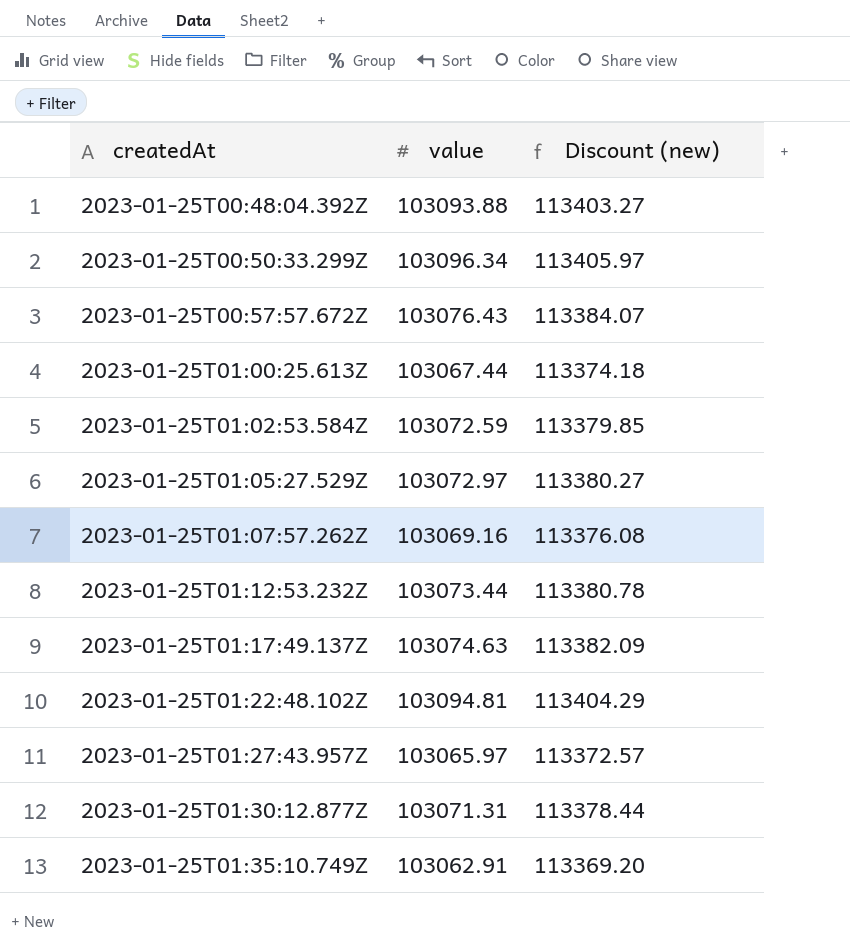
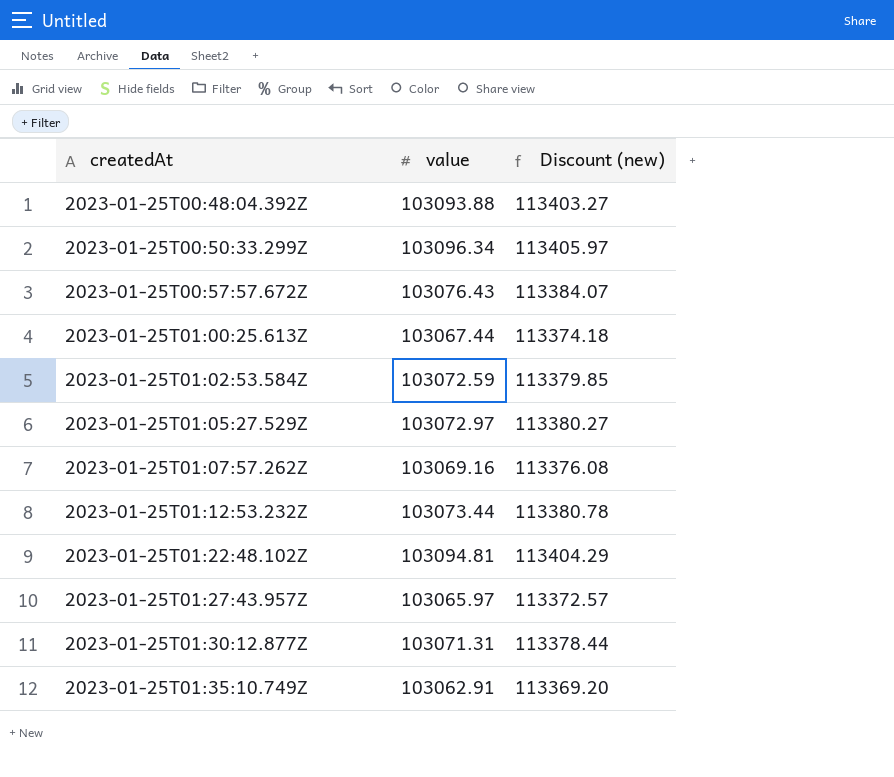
row 2023-01-25T01:17:49.137Z: 103074.63 | 113382.09 -> none

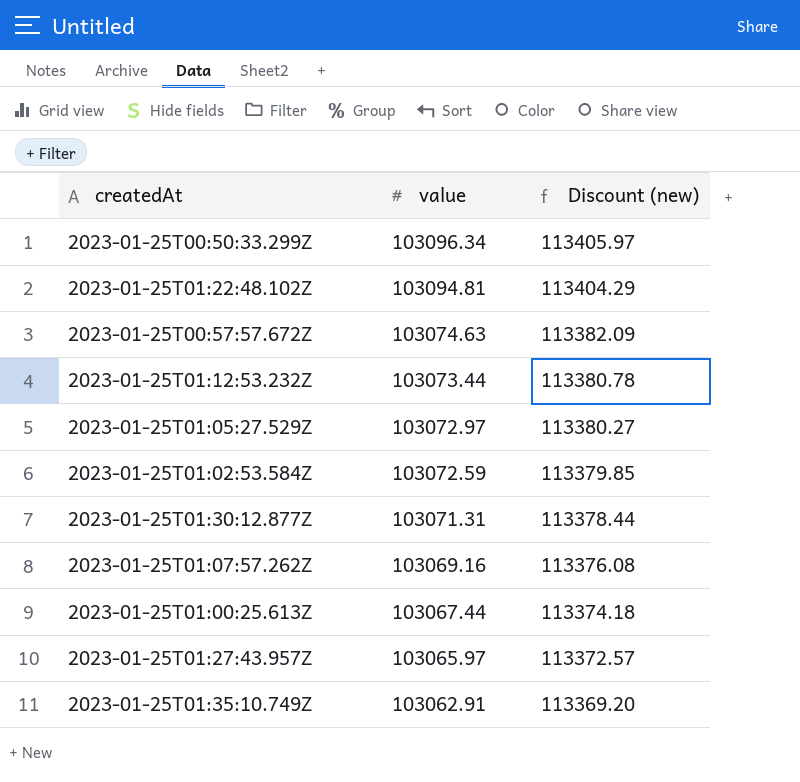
row order: createdAt ascending -> value descending
row 2023-01-25T00:48:04.392Z: 103093.88 | 113403.27 -> none
2023-01-25T00:57:57.672Z | value: 103076.43 -> 103074.63
2023-01-25T00:57:57.672Z | Discount (new): 113384.07 -> 113382.09

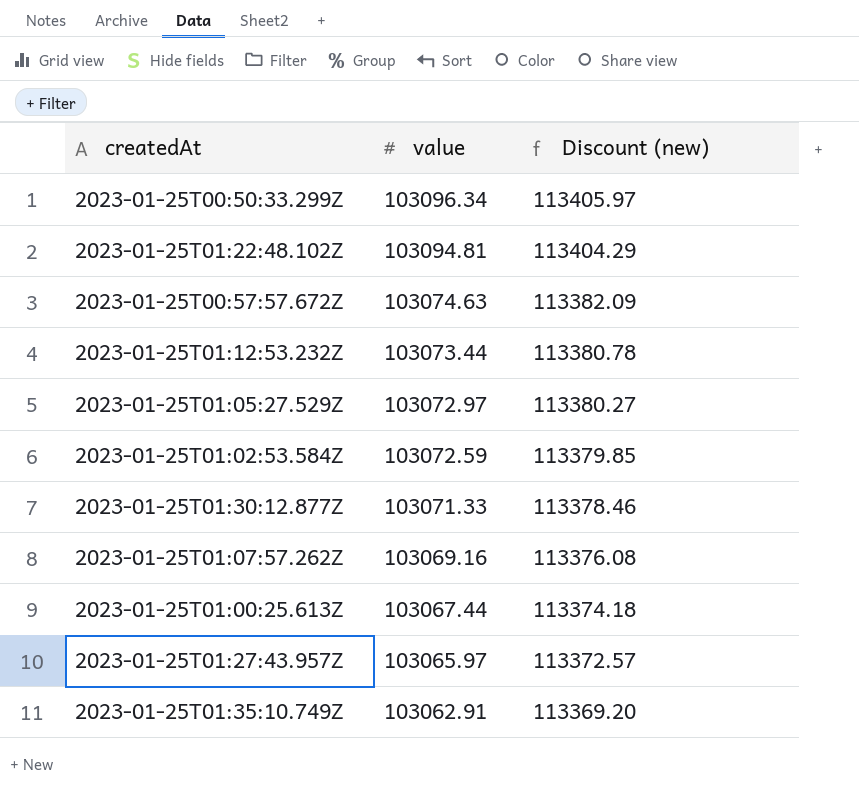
2023-01-25T01:30:12.877Z | value: 103071.31 -> 103071.33
2023-01-25T01:30:12.877Z | Discount (new): 113378.44 -> 113378.46

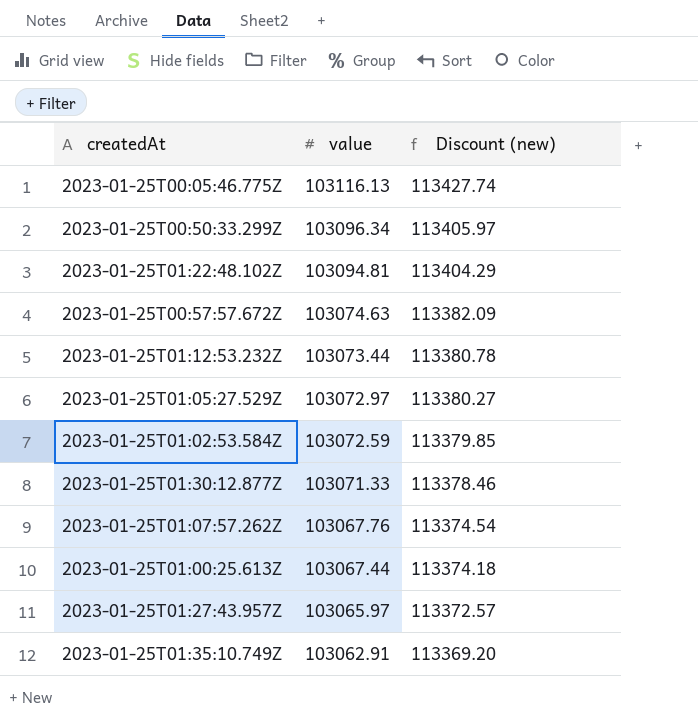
row 2023-01-25T00:05:46.775Z: none -> 103116.13 | 113427.74
2023-01-25T01:07:57.262Z | value: 103069.16 -> 103067.76
2023-01-25T01:07:57.262Z | Discount (new): 113376.08 -> 113374.54

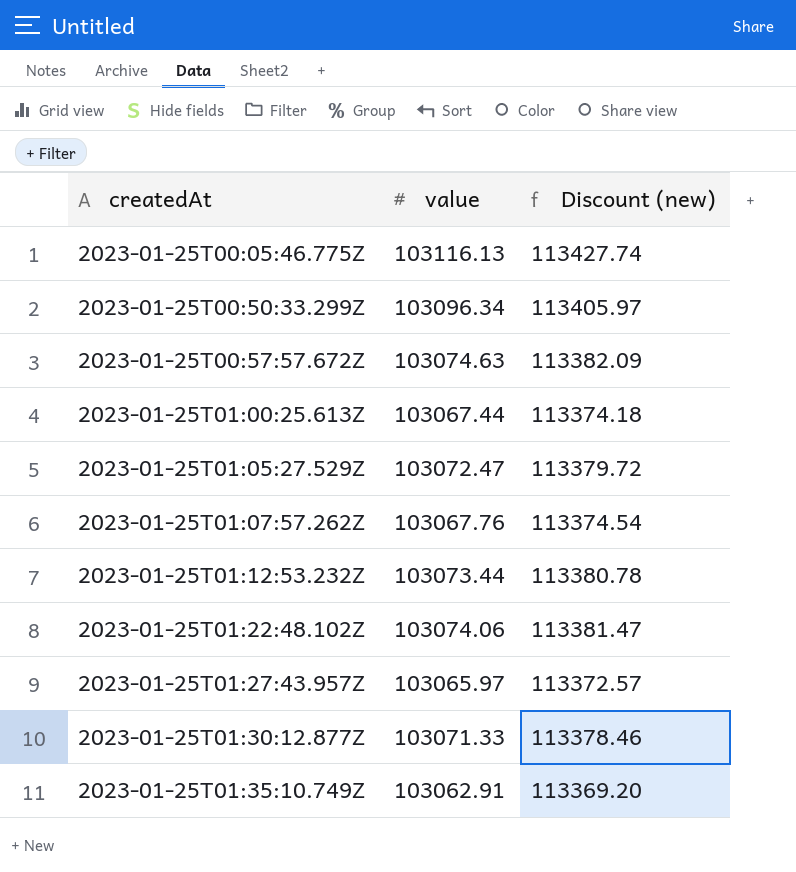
row order: value descending -> createdAt ascending
row 2023-01-25T01:02:53.584Z: 103072.59 | 113379.85 -> none
2023-01-25T01:05:27.529Z | value: 103072.97 -> 103072.47
2023-01-25T01:05:27.529Z | Discount (new): 113380.27 -> 113379.72
2023-01-25T01:22:48.102Z | value: 103094.81 -> 103074.06
2023-01-25T01:22:48.102Z | Discount (new): 113404.29 -> 113381.47

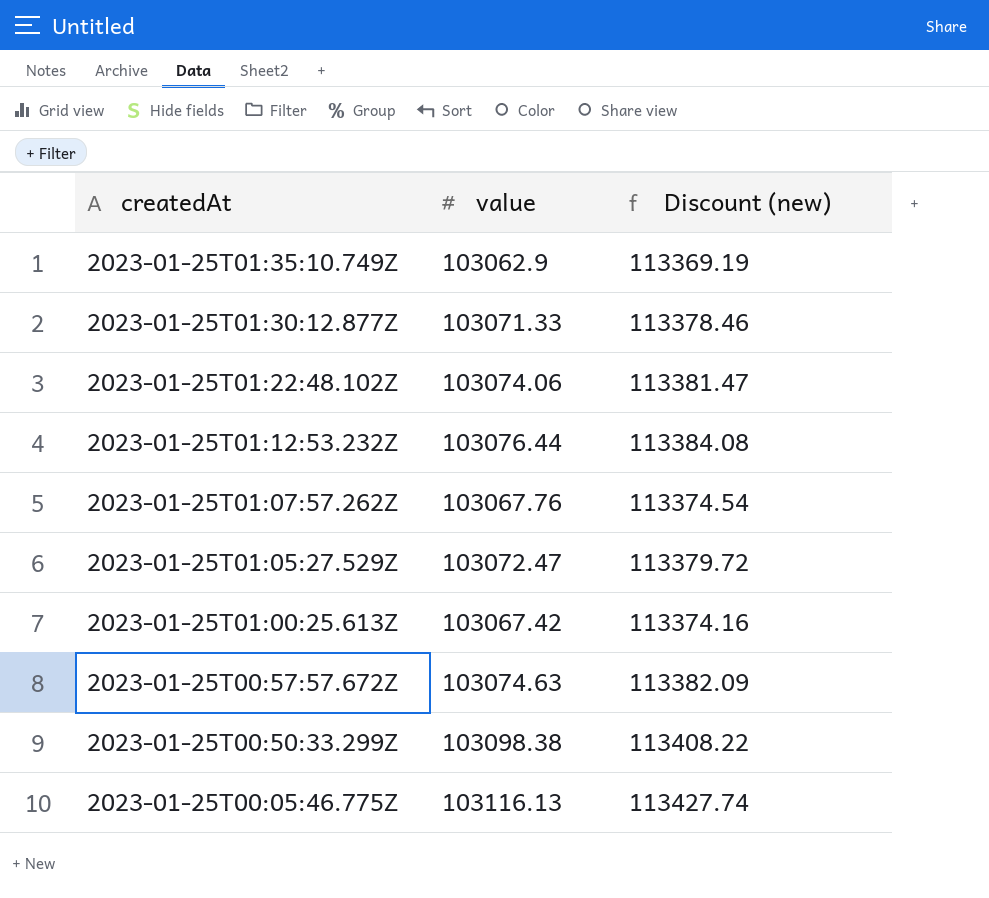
row order: createdAt ascending -> createdAt descending
row 2023-01-25T01:27:43.957Z: 103065.97 | 113372.57 -> none
2023-01-25T01:35:10.749Z | value: 103062.91 -> 103062.9
2023-01-25T01:35:10.749Z | Discount (new): 113369.20 -> 113369.19
2023-01-25T01:12:53.232Z | value: 103073.44 -> 103076.44
2023-01-25T01:12:53.232Z | Discount (new): 113380.78 -> 113384.08
2023-01-25T01:00:25.613Z | value: 103067.44 -> 103067.42
2023-01-25T01:00:25.613Z | Discount (new): 113374.18 -> 113374.16
2023-01-25T00:50:33.299Z | value: 103096.34 -> 103098.38
2023-01-25T00:50:33.299Z | Discount (new): 113405.97 -> 113408.22

